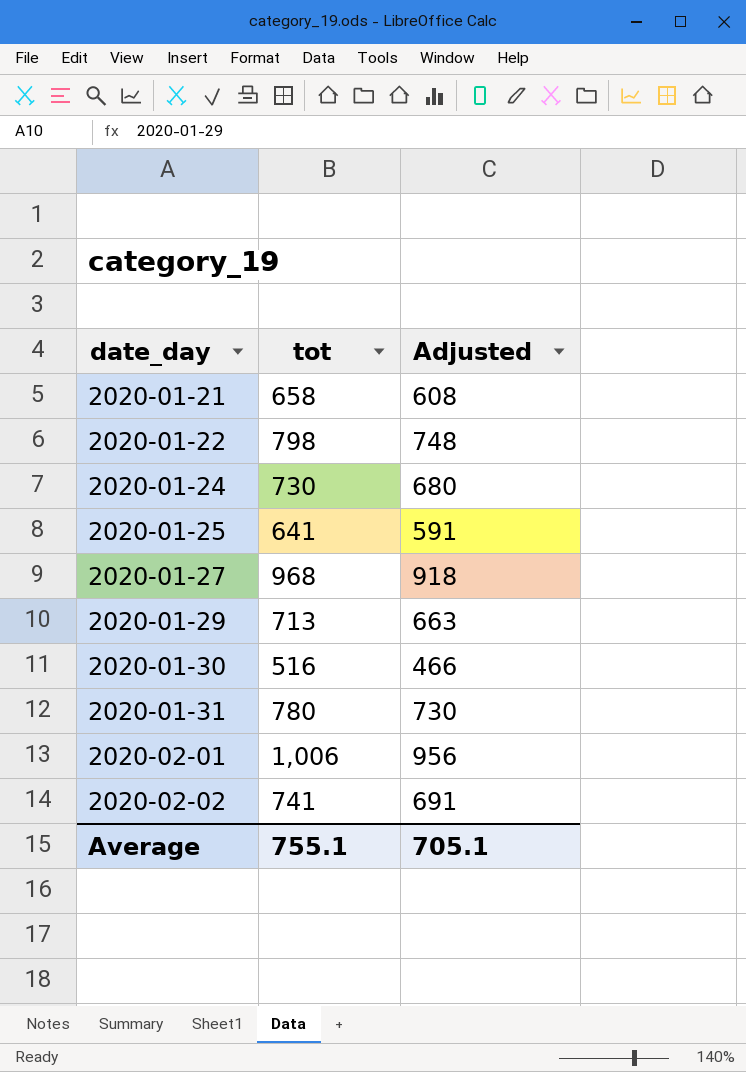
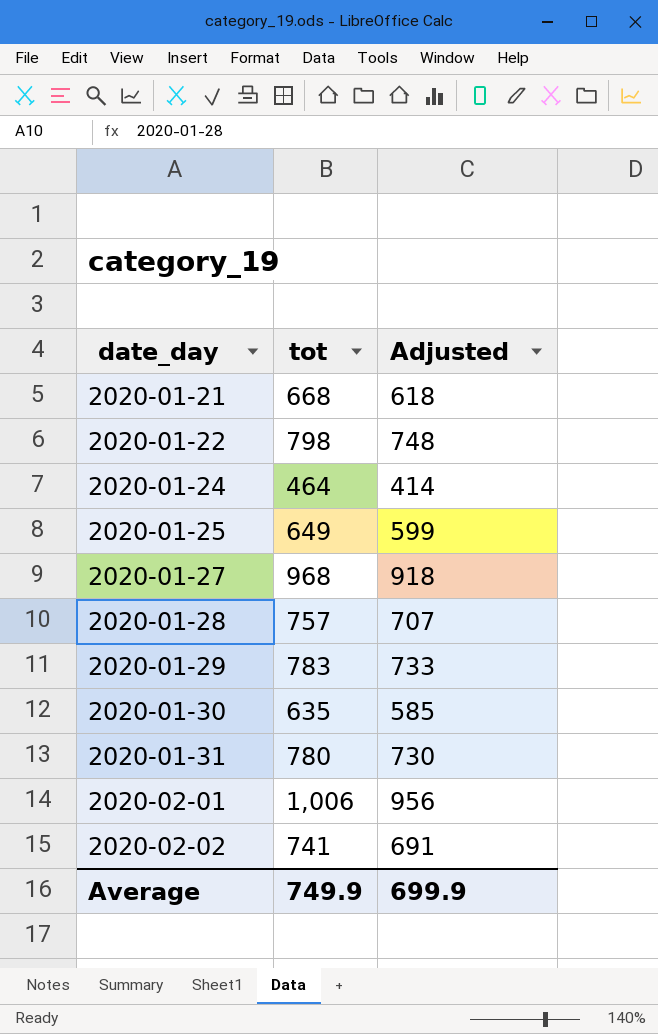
2020-01-21 | tot: 658 -> 668
2020-01-21 | Adjusted: 608 -> 618
2020-01-24 | tot: 730 -> 464
2020-01-24 | Adjusted: 680 -> 414
2020-01-25 | tot: 641 -> 649
2020-01-25 | Adjusted: 591 -> 599
row 2020-01-28: none -> 757 | 707
2020-01-29 | tot: 713 -> 783
2020-01-29 | Adjusted: 663 -> 733
2020-01-30 | tot: 516 -> 635
2020-01-30 | Adjusted: 466 -> 585
Average | tot: 755.1 -> 749.9
Average | Adjusted: 705.1 -> 699.9

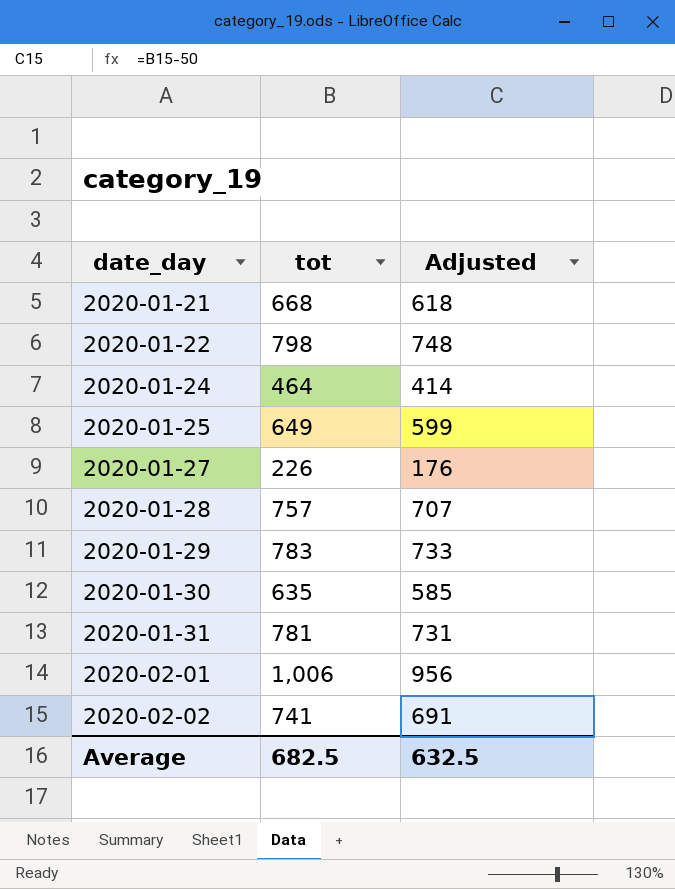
2020-01-27 | tot: 968 -> 226
2020-01-27 | Adjusted: 918 -> 176
2020-01-31 | tot: 780 -> 781
2020-01-31 | Adjusted: 730 -> 731
Average | tot: 749.9 -> 682.5
Average | Adjusted: 699.9 -> 632.5

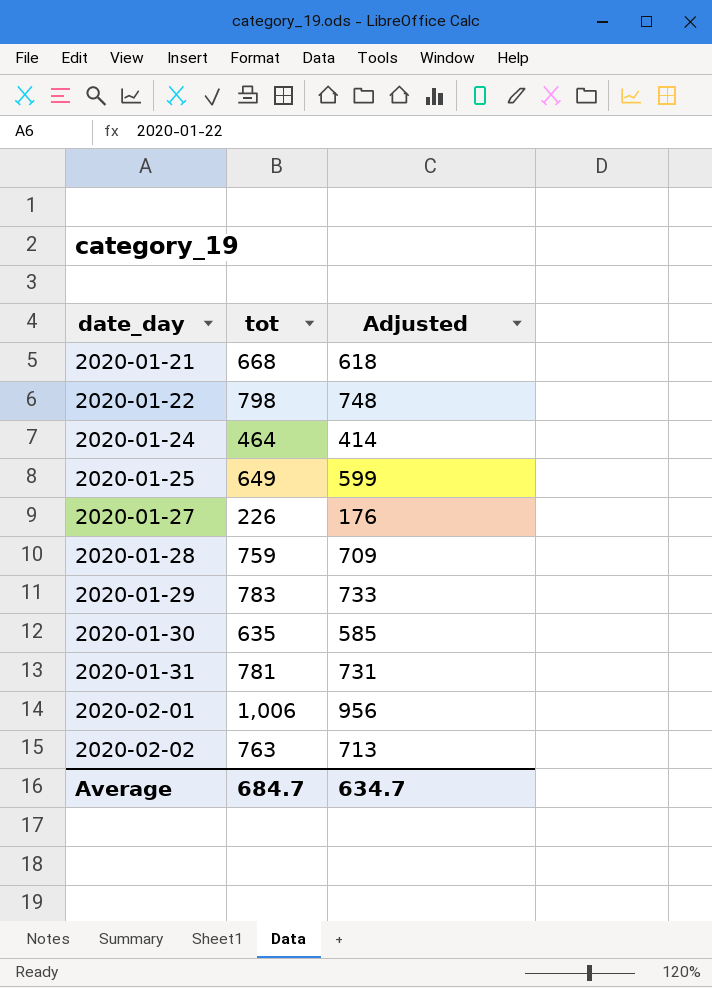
2020-01-28 | tot: 757 -> 759
2020-01-28 | Adjusted: 707 -> 709
2020-02-02 | tot: 741 -> 763
2020-02-02 | Adjusted: 691 -> 713
Average | tot: 682.5 -> 684.7
Average | Adjusted: 632.5 -> 634.7

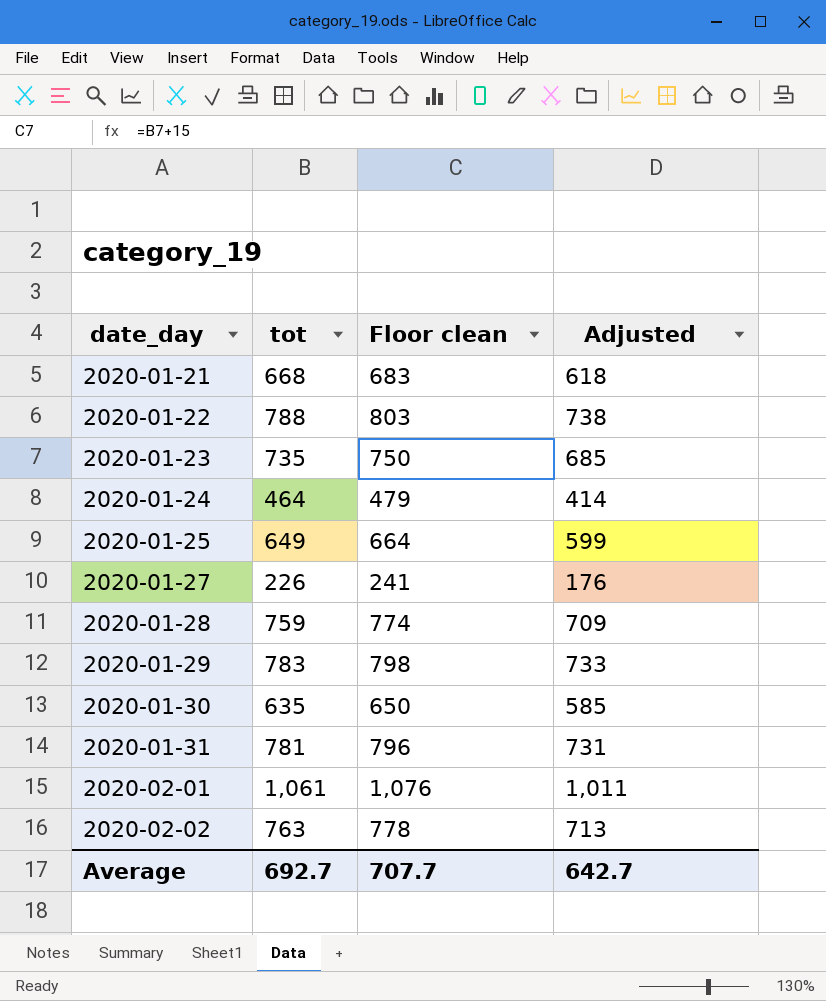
column Floor clean | formula: none -> [tot] + 15
2020-01-22 | tot: 798 -> 788
2020-01-22 | Adjusted: 748 -> 738
row 2020-01-23: none -> 735 | 750 | 685
2020-02-01 | tot: 1,006 -> 1,061
2020-02-01 | Adjusted: 956 -> 1,011
Average | tot: 684.7 -> 692.7
Average | Adjusted: 634.7 -> 642.7

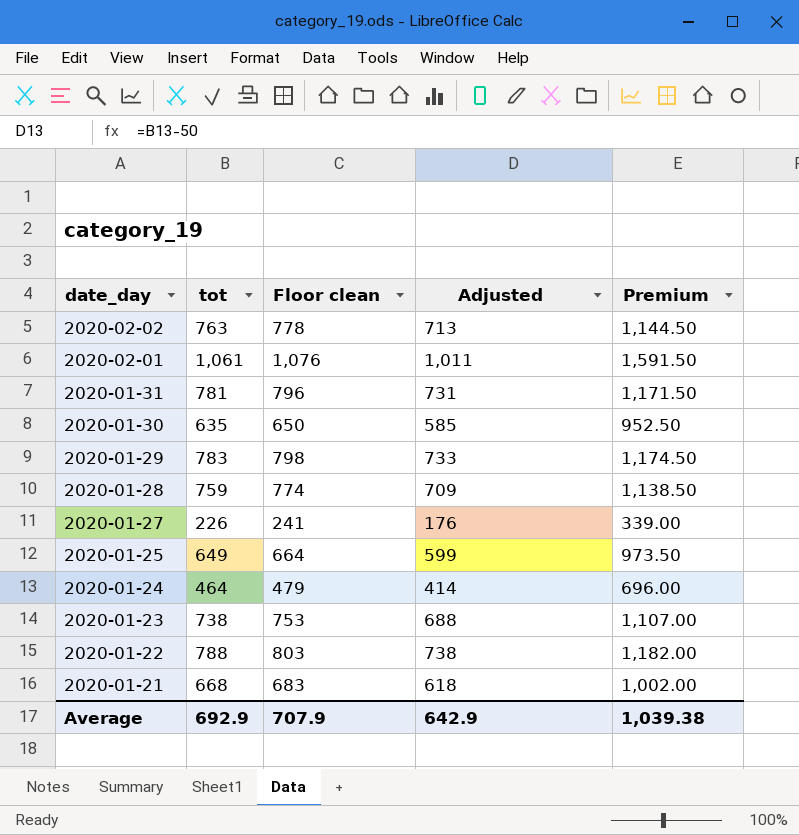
row order: date_day ascending -> date_day descending
column Premium | formula: none -> [tot] * 1.5
2020-01-23 | tot: 735 -> 738
2020-01-23 | Floor clean: 750 -> 753
2020-01-23 | Adjusted: 685 -> 688
Average | tot: 692.7 -> 692.9
Average | Floor clean: 707.7 -> 707.9
Average | Adjusted: 642.7 -> 642.9

